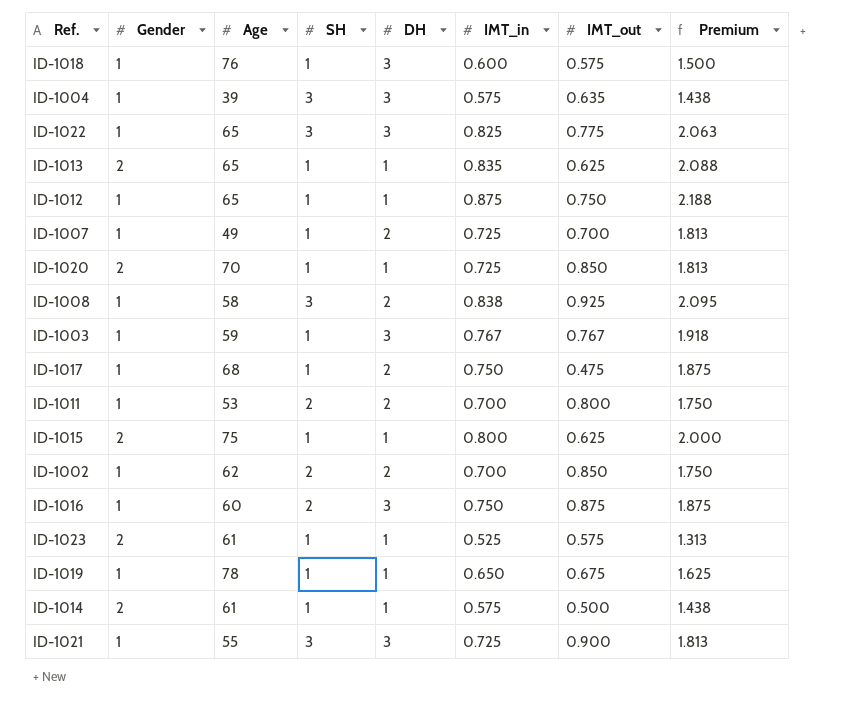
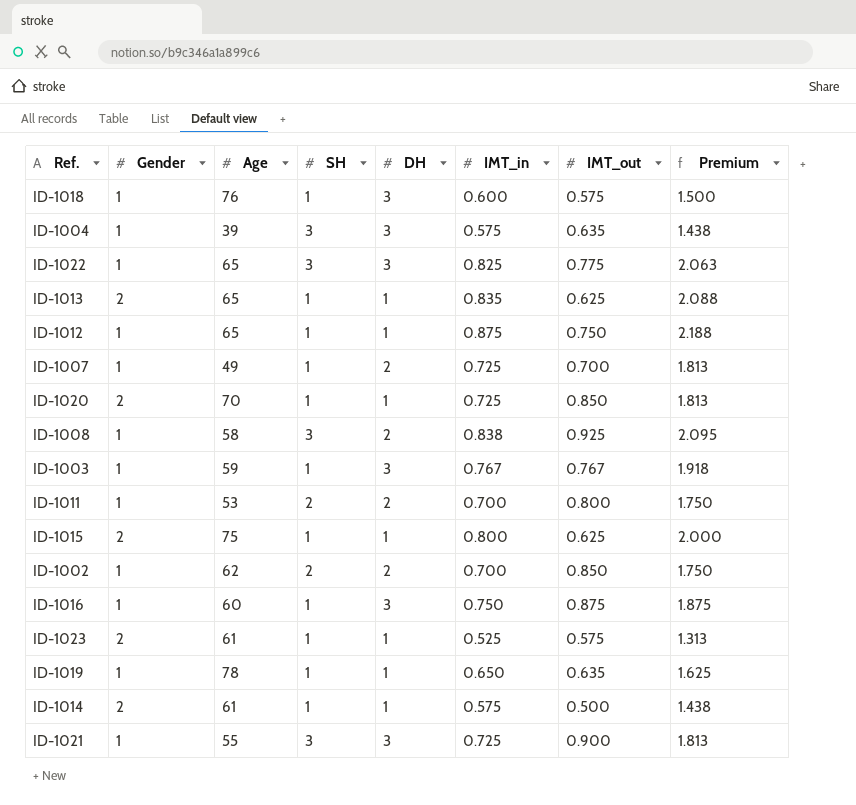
row ID-1017: 1 | 68 | 1 | 2 | 0.750 | 0.475 | 1.875 -> none
ID-1016 | SH: 2 -> 1
ID-1019 | IMT_out: 0.675 -> 0.635

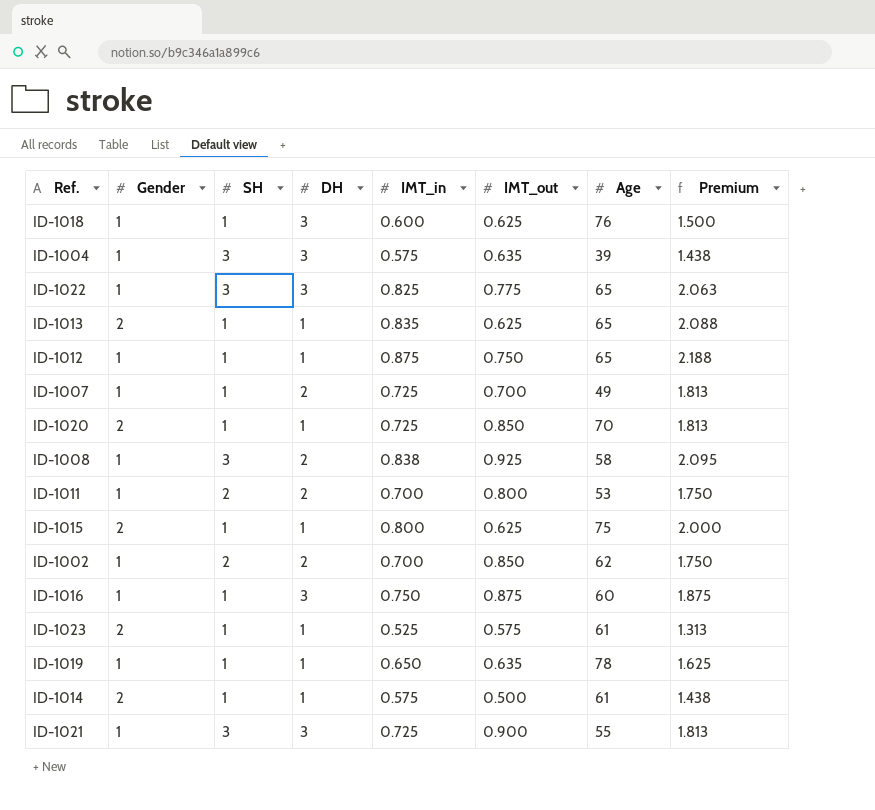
column Age | position: 3 -> 7
row ID-1003: 1 | 59 | 1 | 3 | 0.767 | 0.767 | 1.918 -> none
ID-1018 | IMT_out: 0.575 -> 0.625

